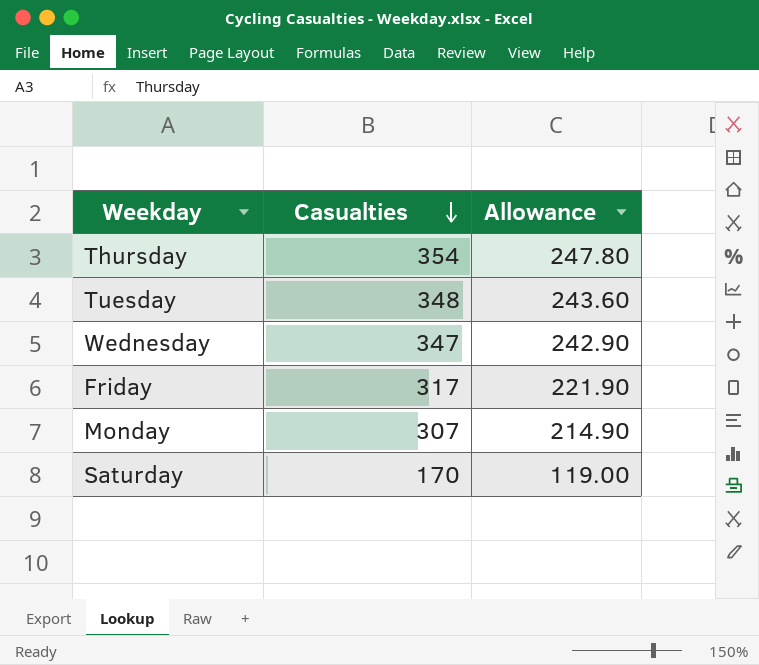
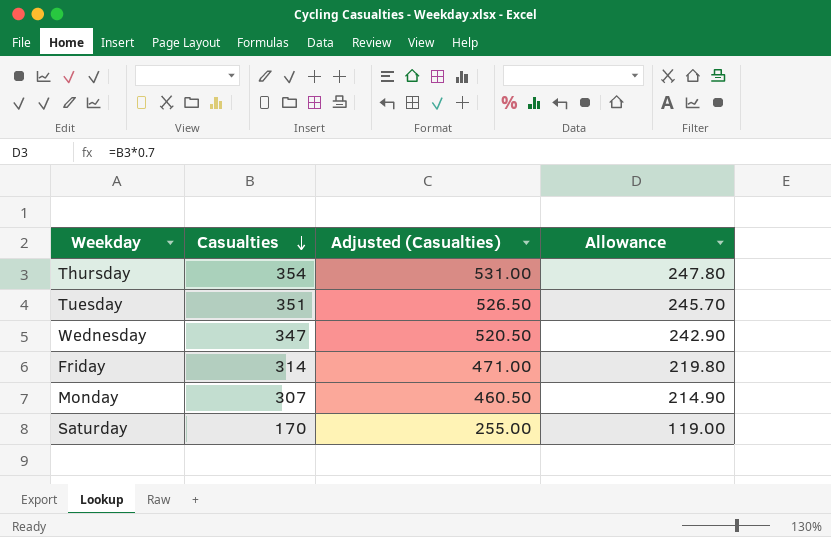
column Adjusted (Casualties) | formula: none -> [Casualties] * 1.5
Tuesday | Casualties: 348 -> 351
Tuesday | Allowance: 243.60 -> 245.70
Friday | Casualties: 317 -> 314
Friday | Allowance: 221.90 -> 219.80

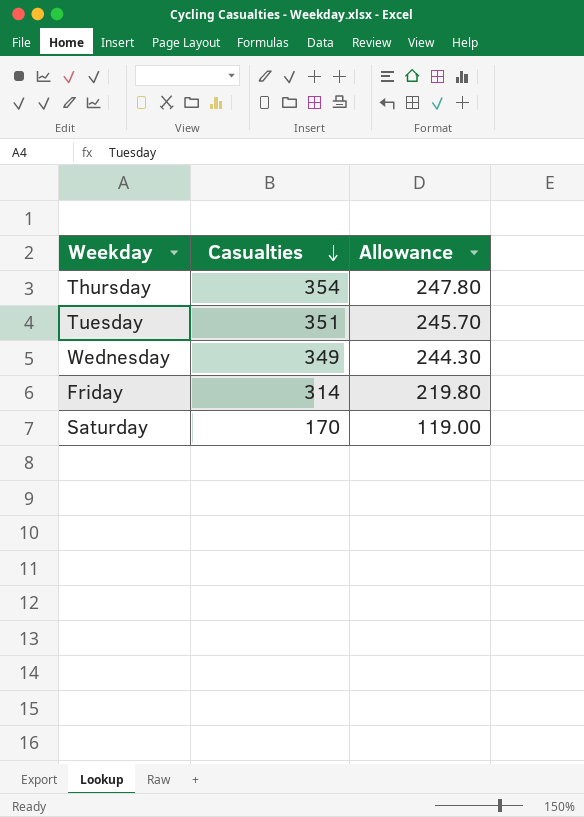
column Adjusted (Casualties) | formula: [Casualties] * 1.5 -> none
row Monday: 307 | 460.50 | 214.90 -> none
Wednesday | Casualties: 347 -> 349
Wednesday | Allowance: 242.90 -> 244.30

